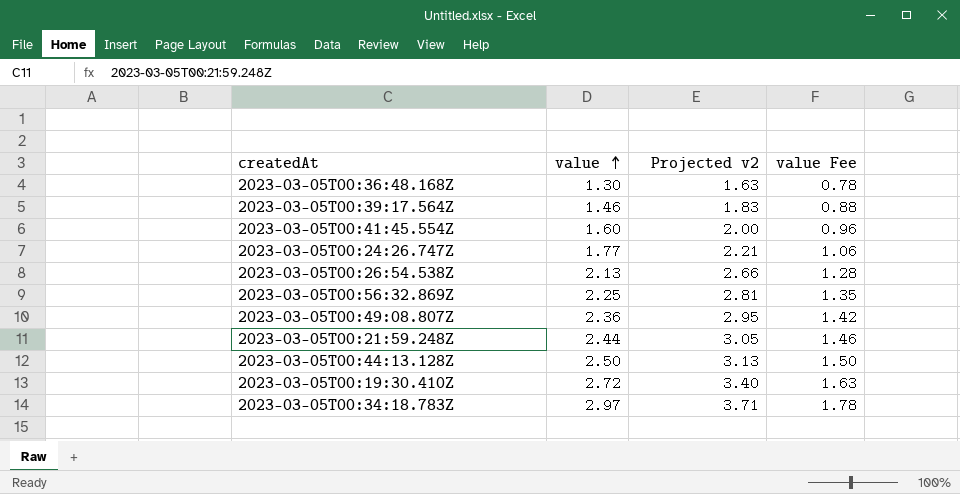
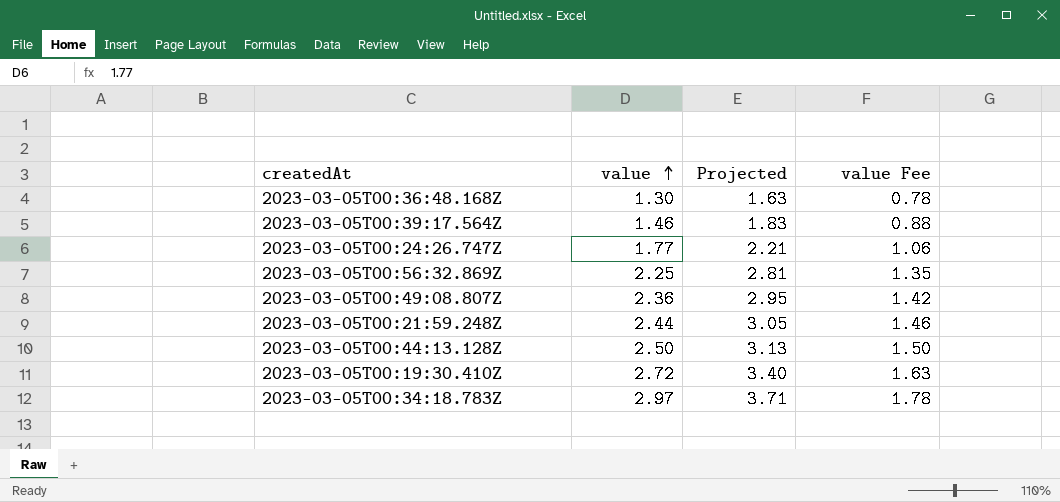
column name: Projected v2 -> Projected
row 2023-03-05T00:41:45.554Z: 1.60 | 2.00 | 0.96 -> none
row 2023-03-05T00:26:54.538Z: 2.13 | 2.66 | 1.28 -> none

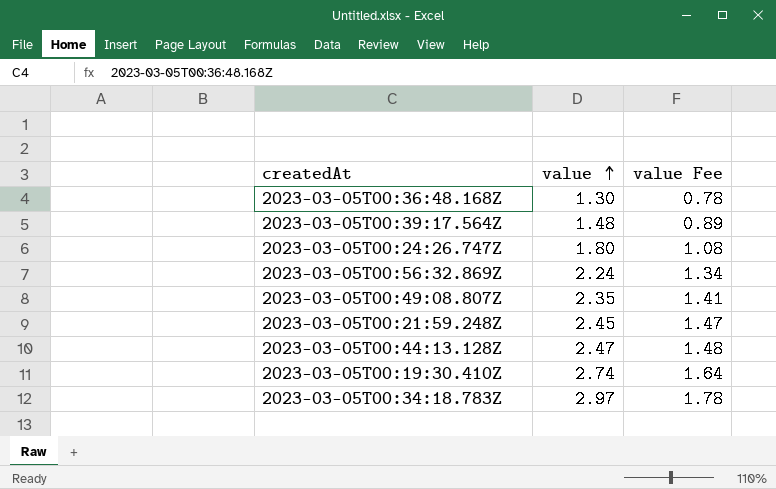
column Projected | formula: [value] * 1.25 -> none
2023-03-05T00:39:17.564Z | value: 1.46 -> 1.48
2023-03-05T00:39:17.564Z | value Fee: 0.88 -> 0.89
2023-03-05T00:24:26.747Z | value: 1.77 -> 1.80
2023-03-05T00:24:26.747Z | value Fee: 1.06 -> 1.08
2023-03-05T00:56:32.869Z | value: 2.25 -> 2.24
2023-03-05T00:56:32.869Z | value Fee: 1.35 -> 1.34
2023-03-05T00:49:08.807Z | value: 2.36 -> 2.35
2023-03-05T00:49:08.807Z | value Fee: 1.42 -> 1.41
2023-03-05T00:21:59.248Z | value: 2.44 -> 2.45
2023-03-05T00:21:59.248Z | value Fee: 1.46 -> 1.47
2023-03-05T00:44:13.128Z | value: 2.50 -> 2.47
2023-03-05T00:44:13.128Z | value Fee: 1.50 -> 1.48
2023-03-05T00:19:30.410Z | value: 2.72 -> 2.74
2023-03-05T00:19:30.410Z | value Fee: 1.63 -> 1.64

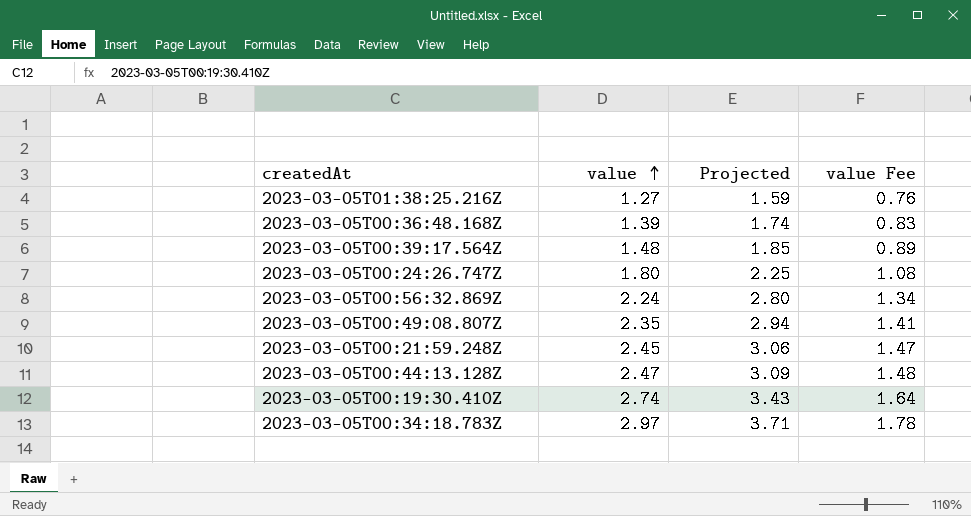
column Projected | formula: none -> [value] * 1.25
row 2023-03-05T01:38:25.216Z: none -> 1.27 | 1.59 | 0.76
2023-03-05T00:36:48.168Z | value: 1.30 -> 1.39
2023-03-05T00:36:48.168Z | value Fee: 0.78 -> 0.83

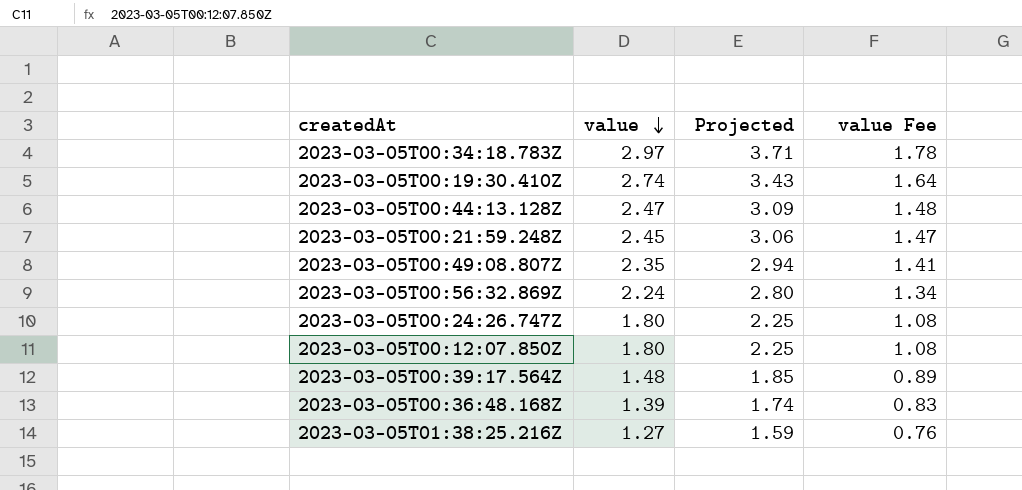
row order: value ascending -> value descending
row 2023-03-05T00:12:07.850Z: none -> 1.80 | 2.25 | 1.08

